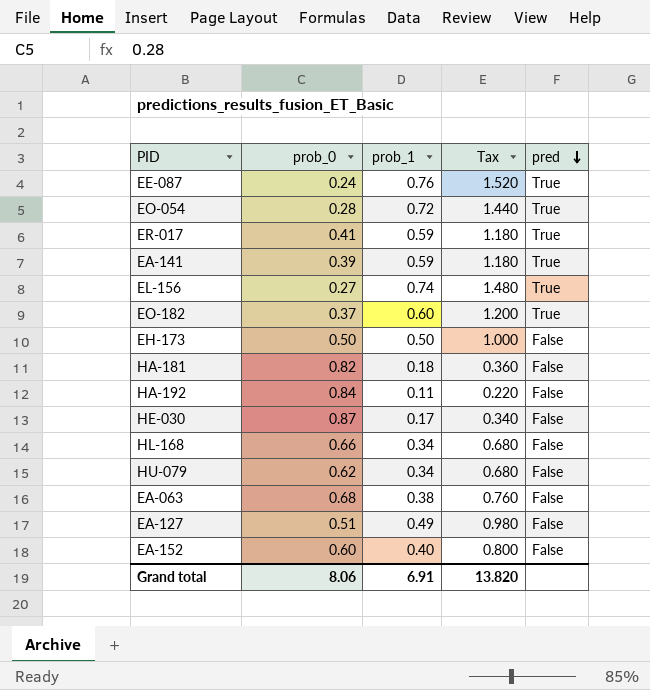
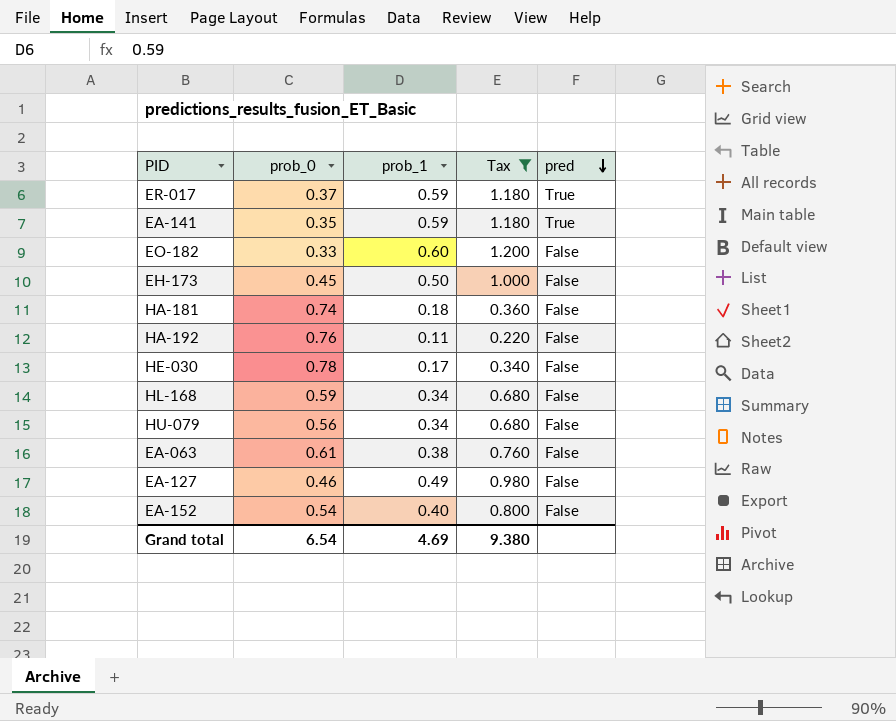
filter: none -> Tax <= 1.200
ER-017 | prob_0: 0.41 -> 0.37
EA-141 | prob_0: 0.39 -> 0.35
EO-182 | prob_0: 0.37 -> 0.33
EO-182 | pred: True -> False
EH-173 | prob_0: 0.50 -> 0.45
HA-181 | prob_0: 0.82 -> 0.74
HA-192 | prob_0: 0.84 -> 0.76
HE-030 | prob_0: 0.87 -> 0.78
HL-168 | prob_0: 0.66 -> 0.59
HU-079 | prob_0: 0.62 -> 0.56
EA-063 | prob_0: 0.68 -> 0.61
EA-127 | prob_0: 0.51 -> 0.46
EA-152 | prob_0: 0.60 -> 0.54
Grand total | prob_0: 8.06 -> 6.54
Grand total | prob_1: 6.91 -> 4.69
Grand total | Tax: 13.820 -> 9.380

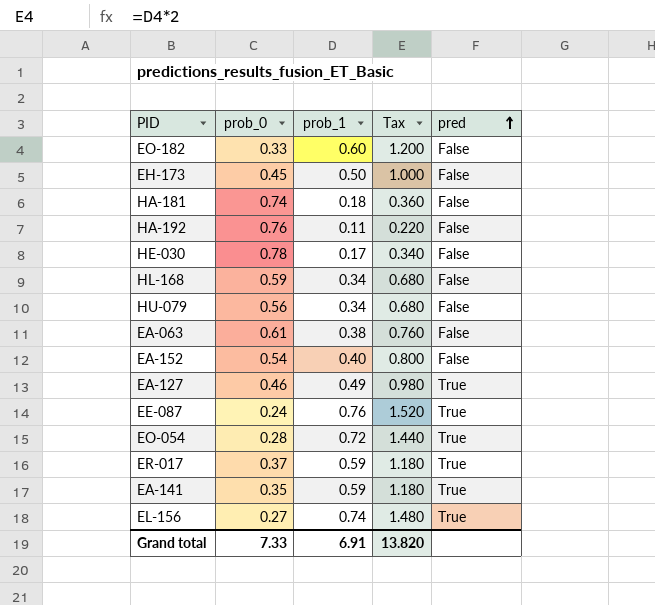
filter: Tax <= 1.200 -> none
row order: pred descending -> pred ascending
EA-127 | pred: False -> True
Grand total | prob_0: 6.54 -> 7.33
Grand total | prob_1: 4.69 -> 6.91
Grand total | Tax: 9.380 -> 13.820

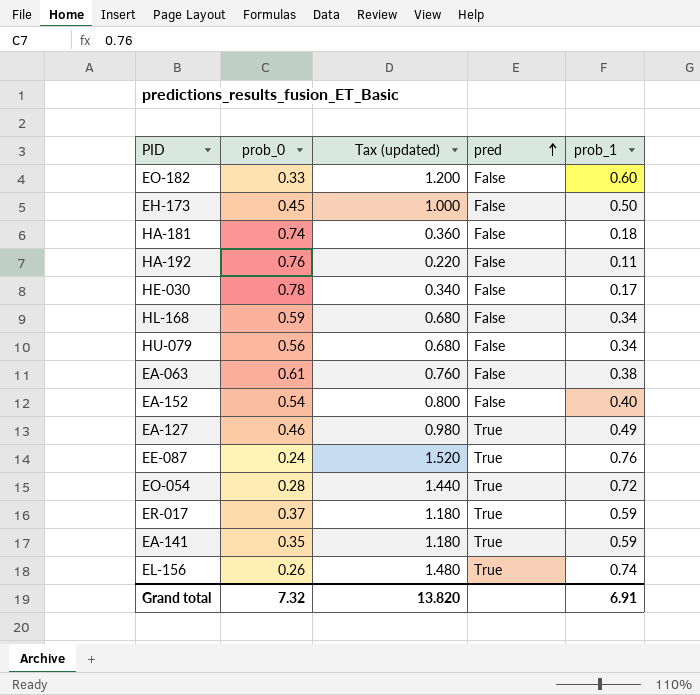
column name: Tax -> Tax (updated)
column prob_1 | position: 3 -> 5
EL-156 | prob_0: 0.27 -> 0.26
Grand total | prob_0: 7.33 -> 7.32

